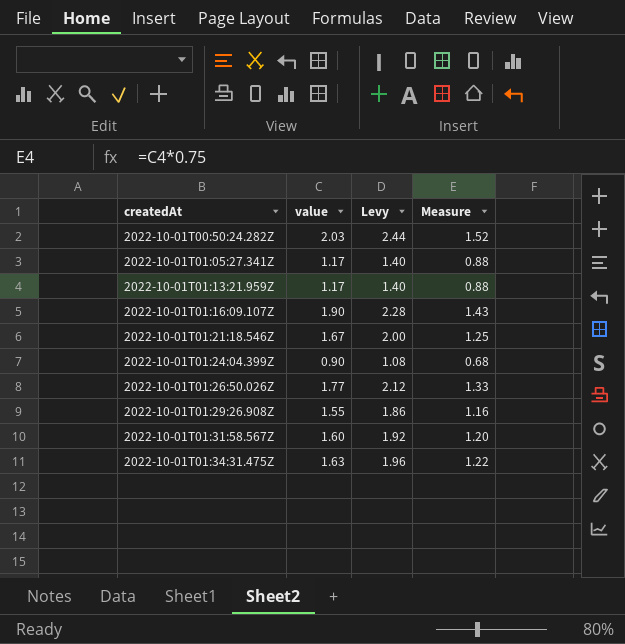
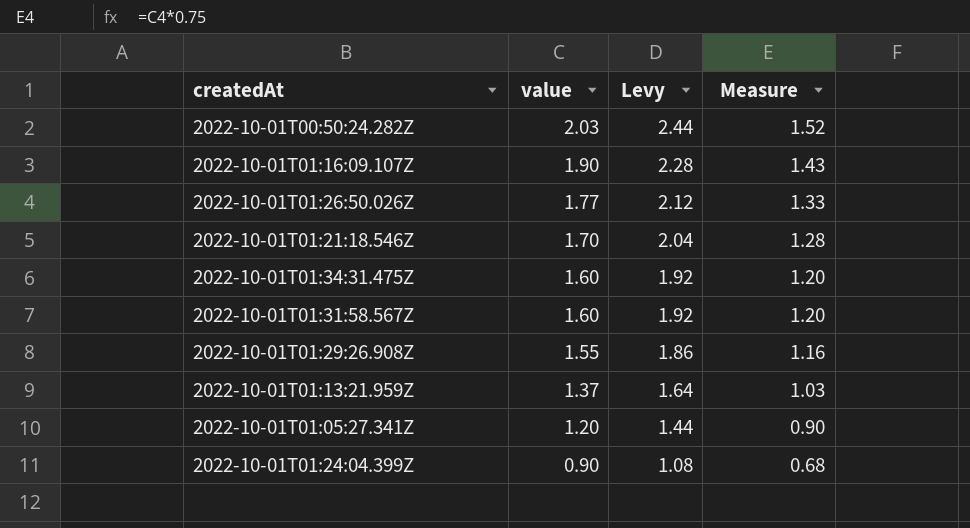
row order: createdAt ascending -> value descending
2022-10-01T01:21:18.546Z | value: 1.67 -> 1.70
2022-10-01T01:21:18.546Z | Levy: 2.00 -> 2.04
2022-10-01T01:21:18.546Z | Measure: 1.25 -> 1.28
2022-10-01T01:34:31.475Z | value: 1.63 -> 1.60
2022-10-01T01:34:31.475Z | Levy: 1.96 -> 1.92
2022-10-01T01:34:31.475Z | Measure: 1.22 -> 1.20
2022-10-01T01:13:21.959Z | value: 1.17 -> 1.37
2022-10-01T01:13:21.959Z | Levy: 1.40 -> 1.64
2022-10-01T01:13:21.959Z | Measure: 0.88 -> 1.03
2022-10-01T01:05:27.341Z | value: 1.17 -> 1.20
2022-10-01T01:05:27.341Z | Levy: 1.40 -> 1.44
2022-10-01T01:05:27.341Z | Measure: 0.88 -> 0.90

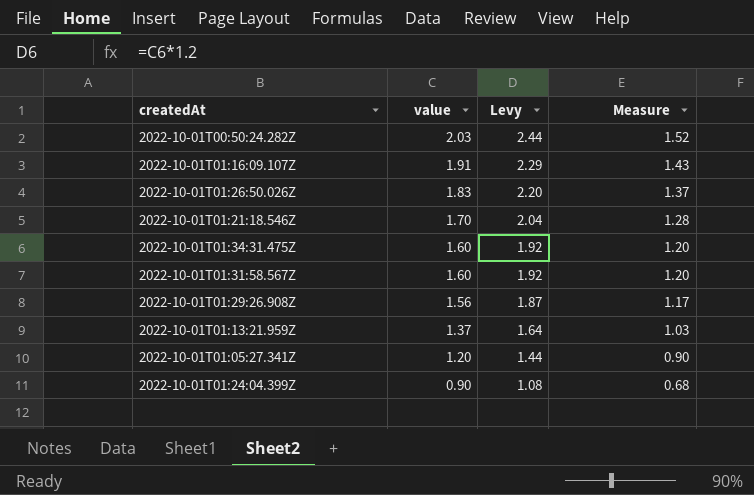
2022-10-01T01:16:09.107Z | value: 1.90 -> 1.91
2022-10-01T01:16:09.107Z | Levy: 2.28 -> 2.29
2022-10-01T01:26:50.026Z | value: 1.77 -> 1.83
2022-10-01T01:26:50.026Z | Levy: 2.12 -> 2.20
2022-10-01T01:26:50.026Z | Measure: 1.33 -> 1.37
2022-10-01T01:29:26.908Z | value: 1.55 -> 1.56
2022-10-01T01:29:26.908Z | Levy: 1.86 -> 1.87
2022-10-01T01:29:26.908Z | Measure: 1.16 -> 1.17

